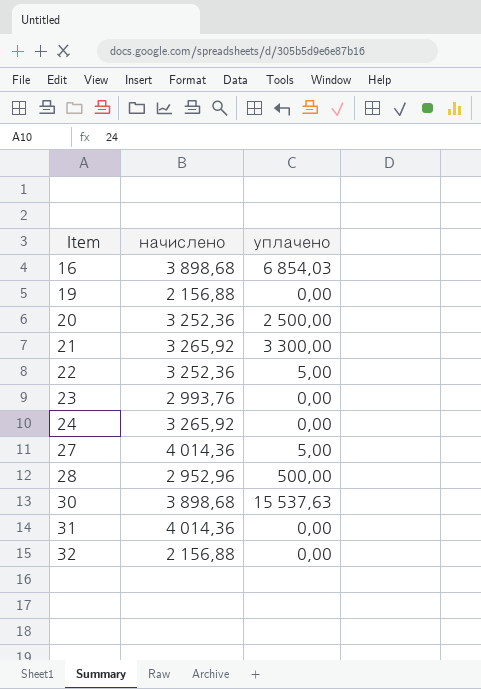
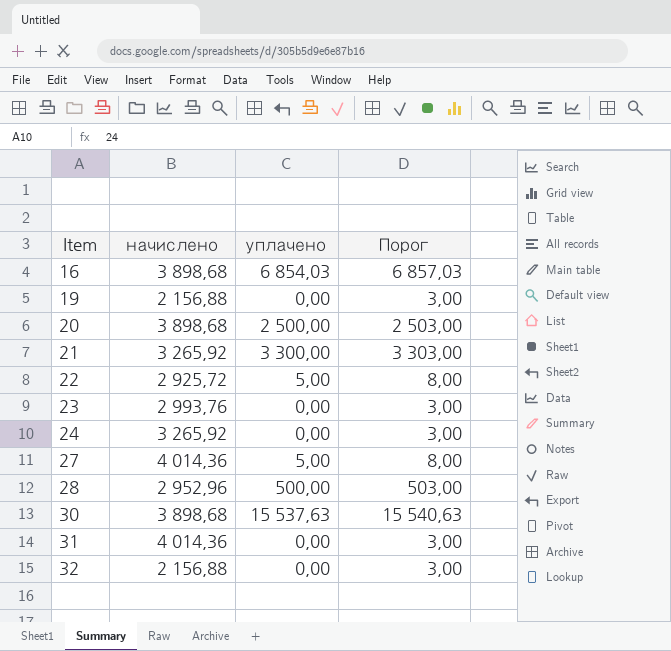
column Порог | formula: none -> [уплачено] + 3
20 | начислено: 3 252,36 -> 3 898,68
22 | начислено: 3 252,36 -> 2 925,72

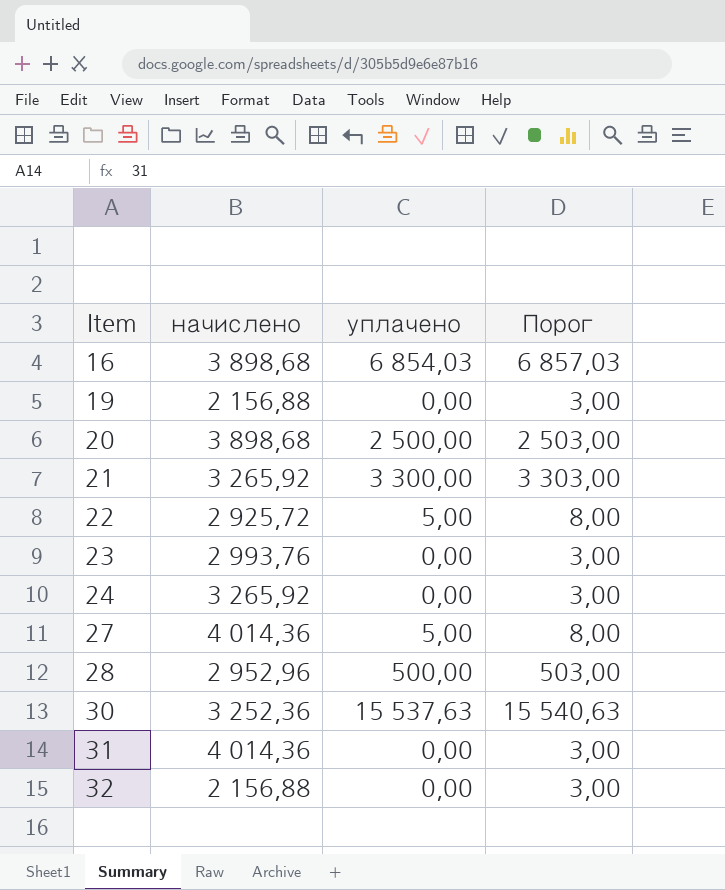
30 | начислено: 3 898,68 -> 3 252,36

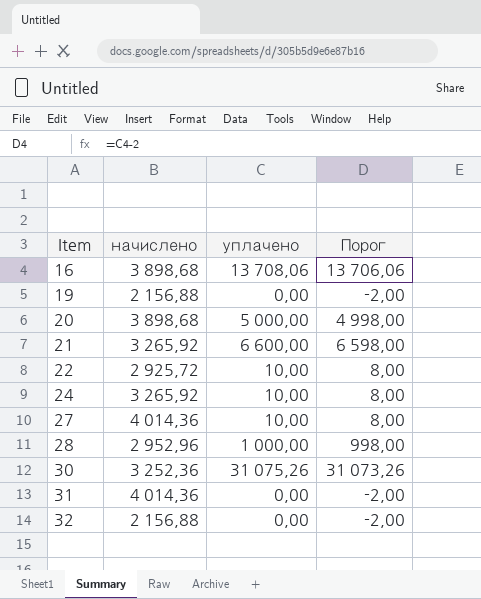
column Порог | formula: [уплачено] + 3 -> [уплачено] - 2
row 23: 2 993,76 | 0,00 | 3,00 -> none
16 | уплачено: 6 854,03 -> 13 708,06
20 | уплачено: 2 500,00 -> 5 000,00
21 | уплачено: 3 300,00 -> 6 600,00
22 | уплачено: 5,00 -> 10,00
24 | уплачено: 0,00 -> 10,00
27 | уплачено: 5,00 -> 10,00
28 | уплачено: 500,00 -> 1 000,00
30 | уплачено: 15 537,63 -> 31 075,26

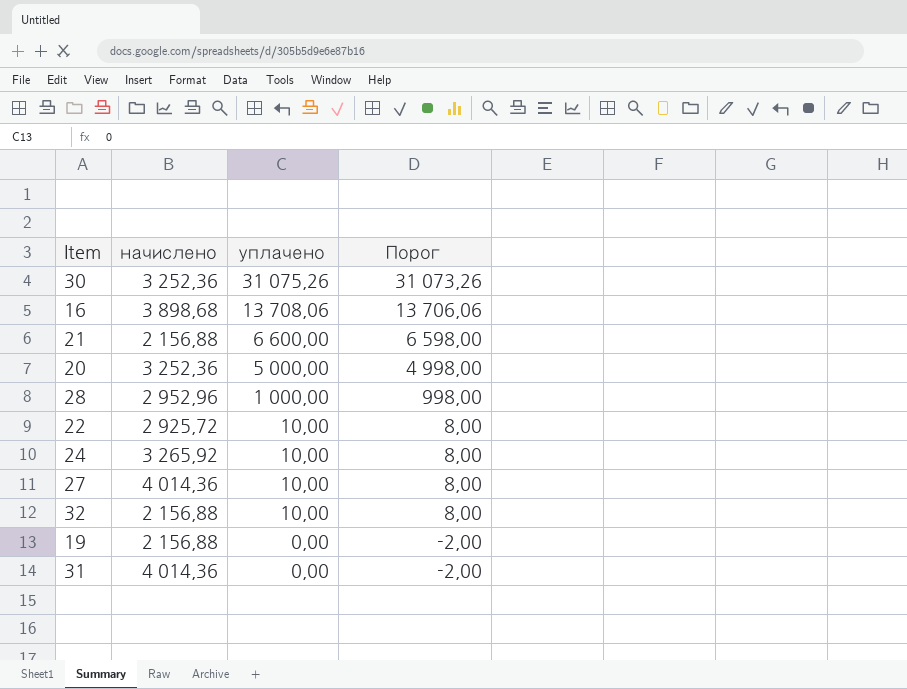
row order: Item ascending -> уплачено descending
21 | начислено: 3 265,92 -> 2 156,88
20 | начислено: 3 898,68 -> 3 252,36
32 | уплачено: 0,00 -> 10,00
32 | Порог: -2,00 -> 8,00

